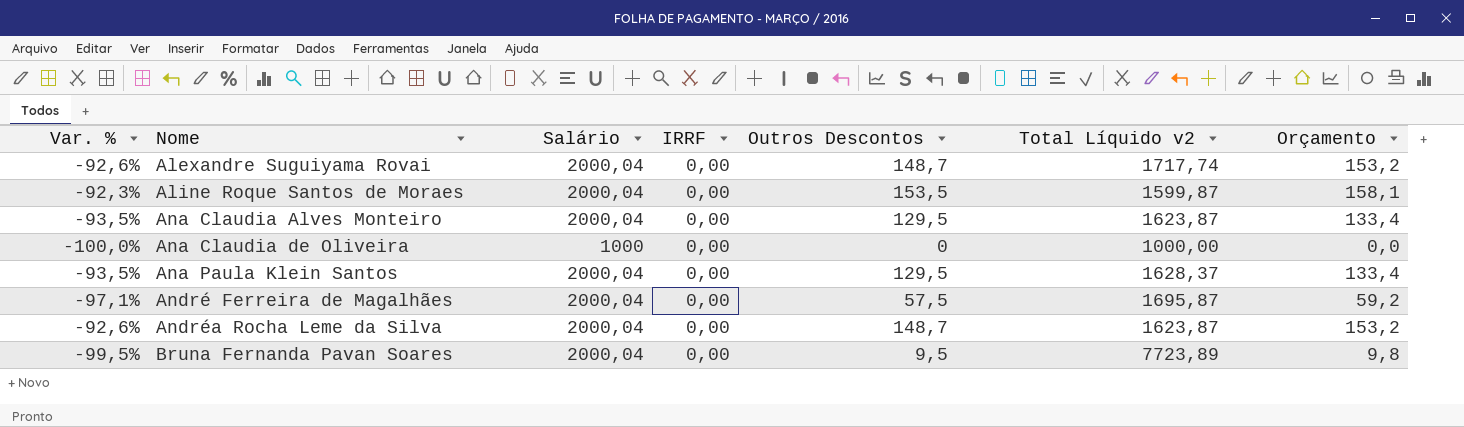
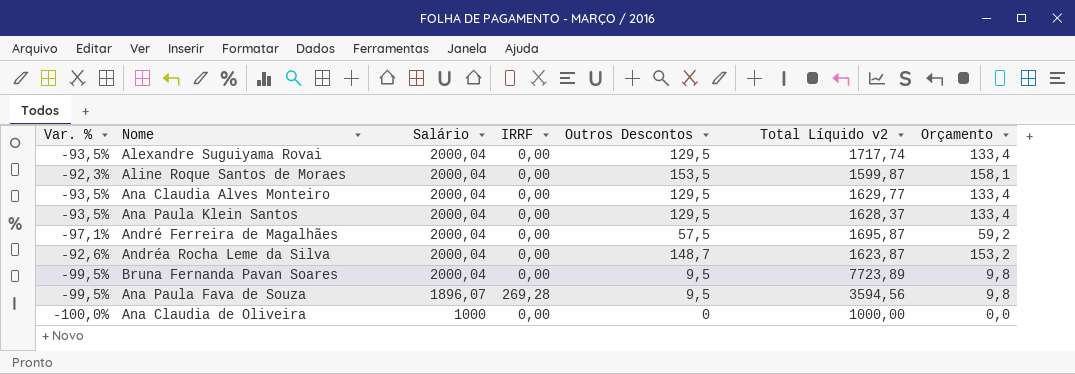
row order: Nome ascending -> Salário descending
Alexandre Suguiyama Rovai | Var. %: -92,6% -> -93,5%
Alexandre Suguiyama Rovai | Outros Descontos: 148,7 -> 129,5
Alexandre Suguiyama Rovai | Orçamento: 153,2 -> 133,4
Ana Claudia Alves Monteiro | Total Líquido v2: 1623,87 -> 1629,77
row Ana Paula Fava de Souza: none -> -99,5% | 1896,07 | 269,28 | 9,5 | 3594,56 | 9,8

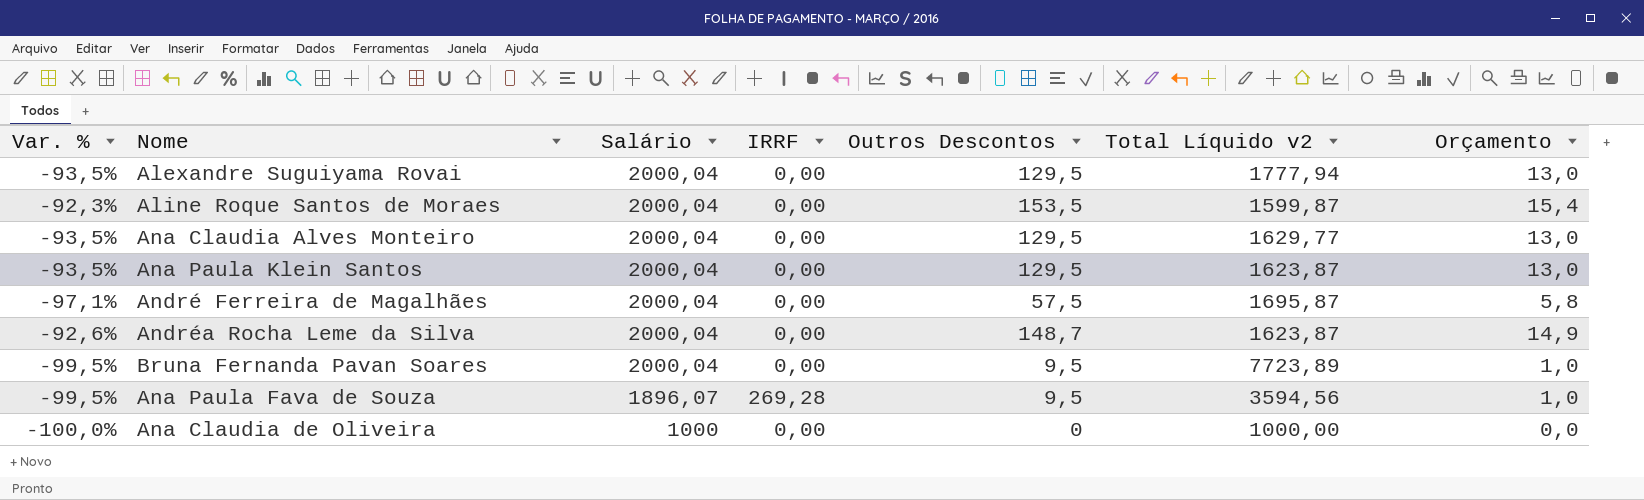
column Orçamento | formula: [Outros Descontos] * 1,03 -> [Outros Descontos] * 0,1
Alexandre Suguiyama Rovai | Total Líquido v2: 1717,74 -> 1777,94
Ana Paula Klein Santos | Total Líquido v2: 1628,37 -> 1623,87

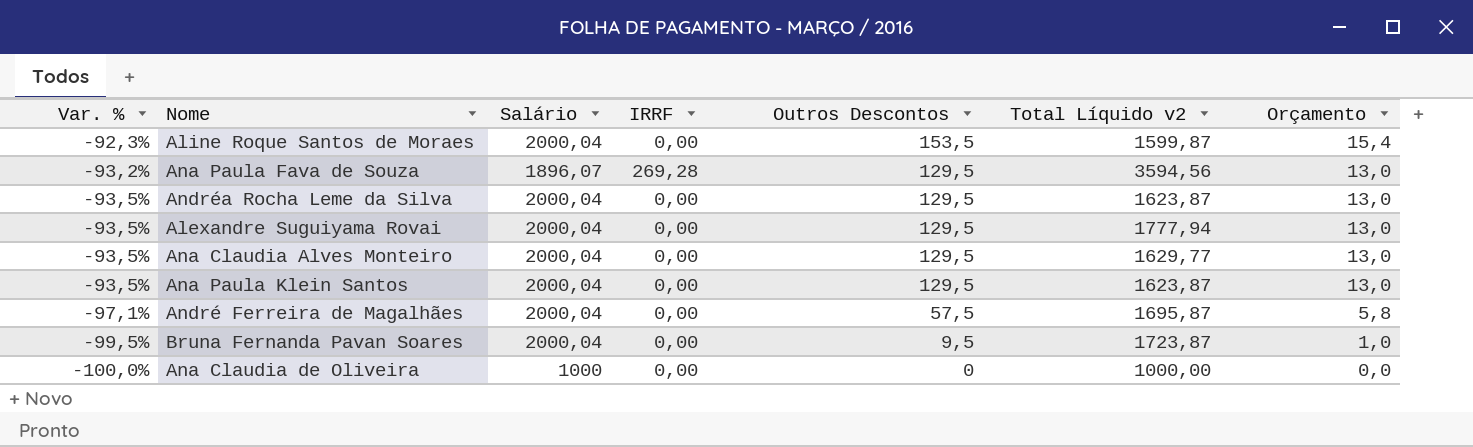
row order: Salário descending -> Var. % descending
Ana Paula Fava de Souza | Var. %: -99,5% -> -93,2%
Ana Paula Fava de Souza | Outros Descontos: 9,5 -> 129,5
Ana Paula Fava de Souza | Orçamento: 1,0 -> 13,0
Andréa Rocha Leme da Silva | Var. %: -92,6% -> -93,5%
Andréa Rocha Leme da Silva | Outros Descontos: 148,7 -> 129,5
Andréa Rocha Leme da Silva | Orçamento: 14,9 -> 13,0
Bruna Fernanda Pavan Soares | Total Líquido v2: 7723,89 -> 1723,87

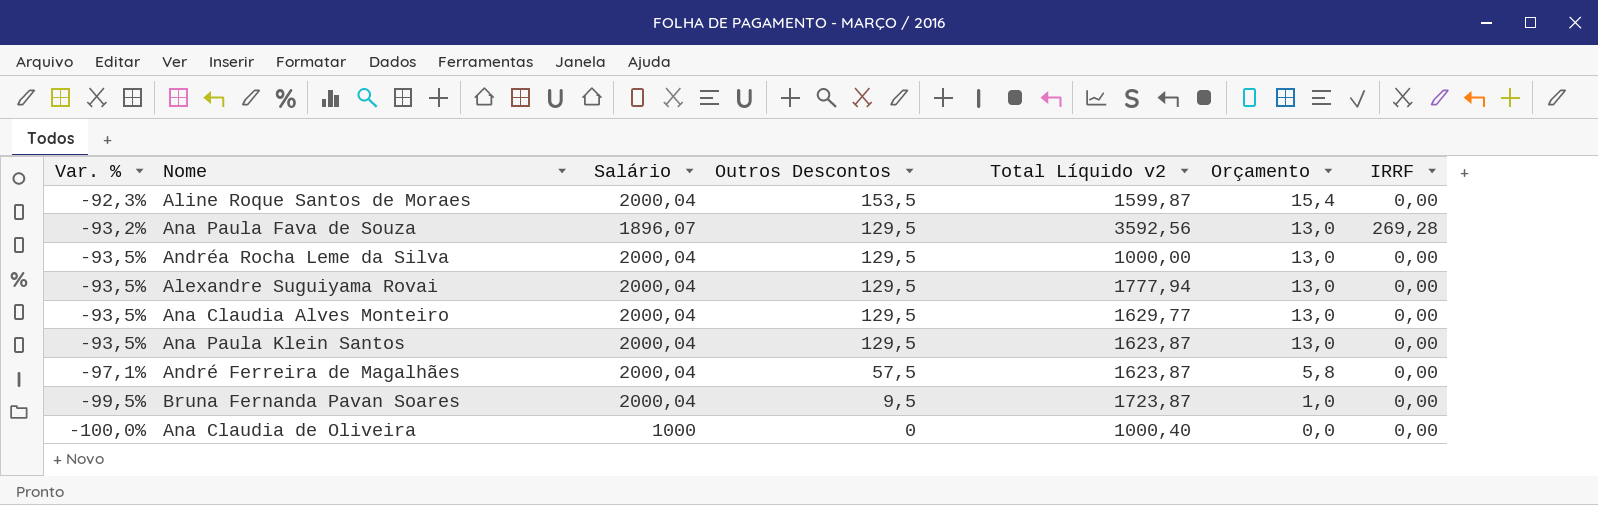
column IRRF | position: 4 -> 7
Ana Paula Fava de Souza | Total Líquido v2: 3594,56 -> 3592,56
Andréa Rocha Leme da Silva | Total Líquido v2: 1623,87 -> 1000,00
André Ferreira de Magalhães | Total Líquido v2: 1695,87 -> 1623,87
Ana Claudia de Oliveira | Total Líquido v2: 1000,00 -> 1000,40

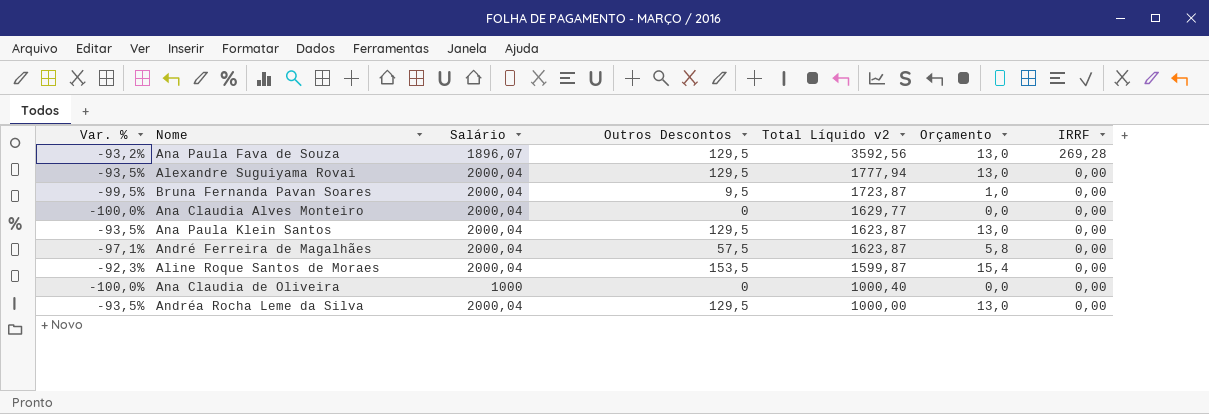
row order: Var. % descending -> Total Líquido v2 descending
Ana Claudia Alves Monteiro | Var. %: -93,5% -> -100,0%
Ana Claudia Alves Monteiro | Outros Descontos: 129,5 -> 0
Ana Claudia Alves Monteiro | Orçamento: 13,0 -> 0,0

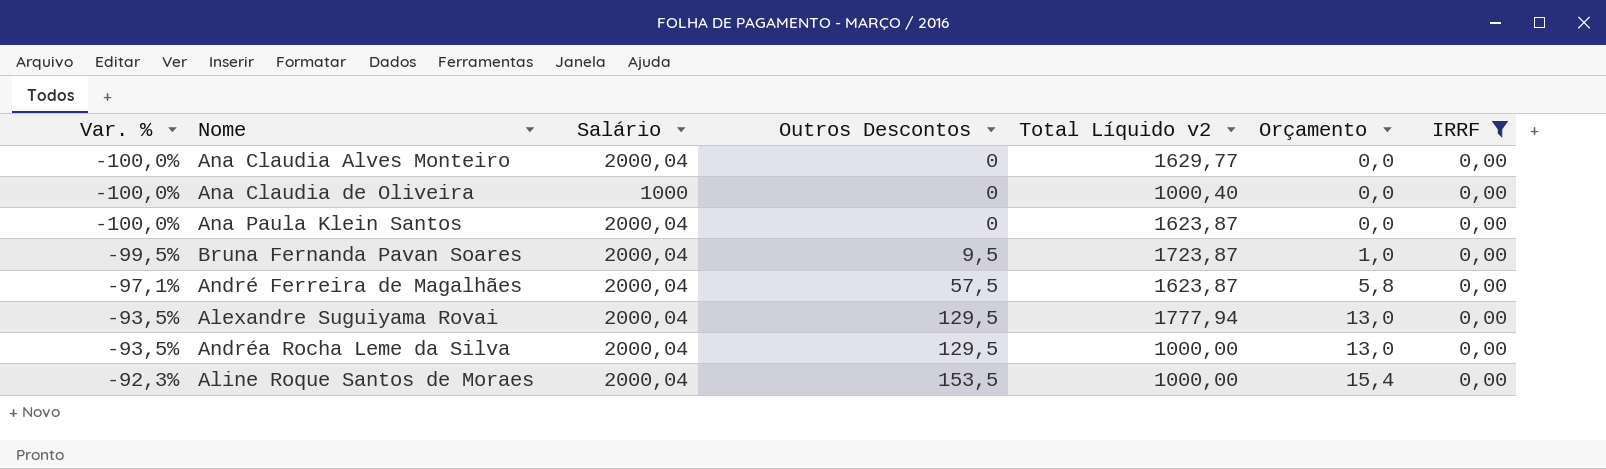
filter: none -> IRRF = 0,00
row order: Total Líquido v2 descending -> Var. % ascending
Ana Paula Klein Santos | Var. %: -93,5% -> -100,0%
Ana Paula Klein Santos | Outros Descontos: 129,5 -> 0
Ana Paula Klein Santos | Orçamento: 13,0 -> 0,0
Aline Roque Santos de Moraes | Total Líquido v2: 1599,87 -> 1000,00

